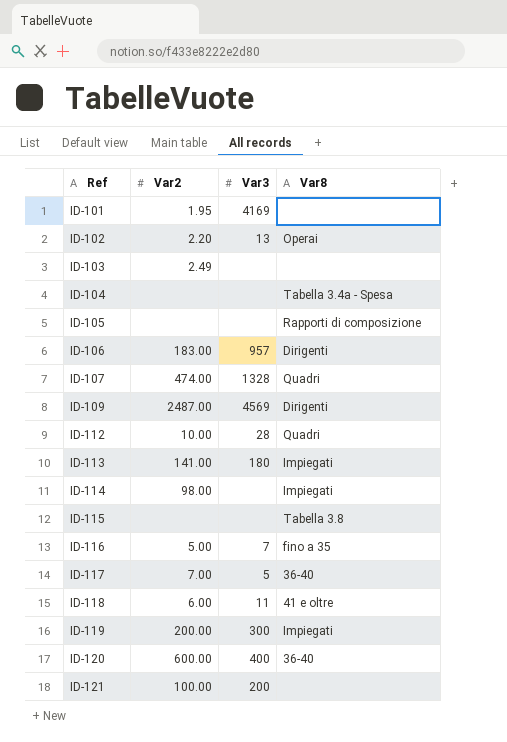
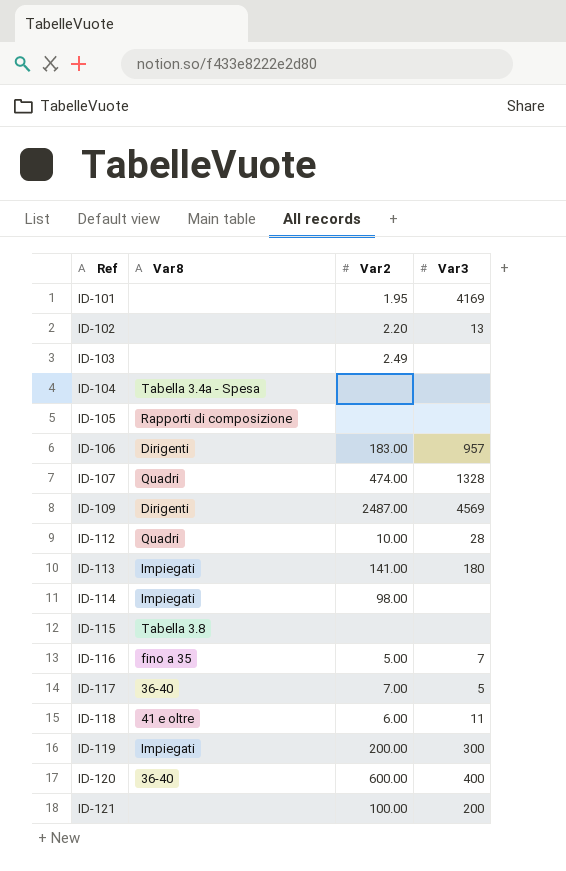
column Var8 | position: 4 -> 2
ID-102 | Var8: Operai -> none

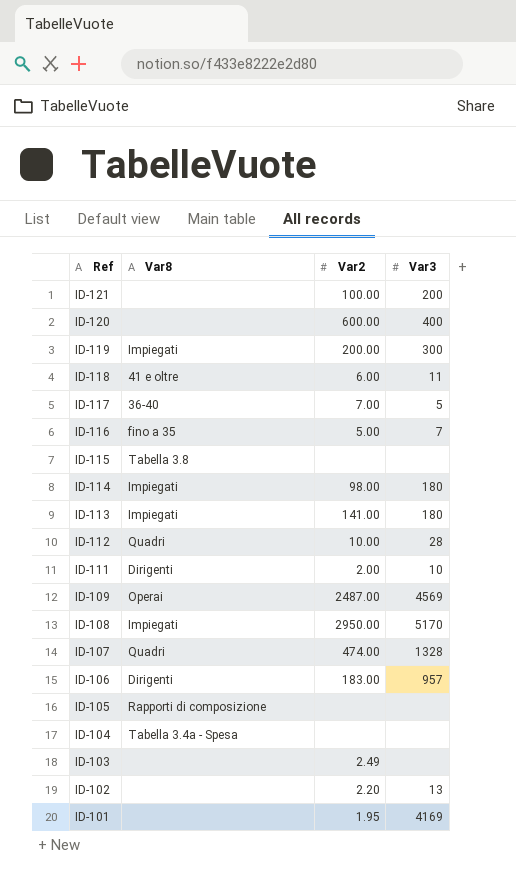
row order: Ref ascending -> Ref descending
ID-120 | Var8: 36-40 -> none
ID-114 | Var3: none -> 180
row ID-111: none -> Dirigenti | 2.00 | 10
ID-109 | Var8: Dirigenti -> Operai
row ID-108: none -> Impiegati | 2950.00 | 5170

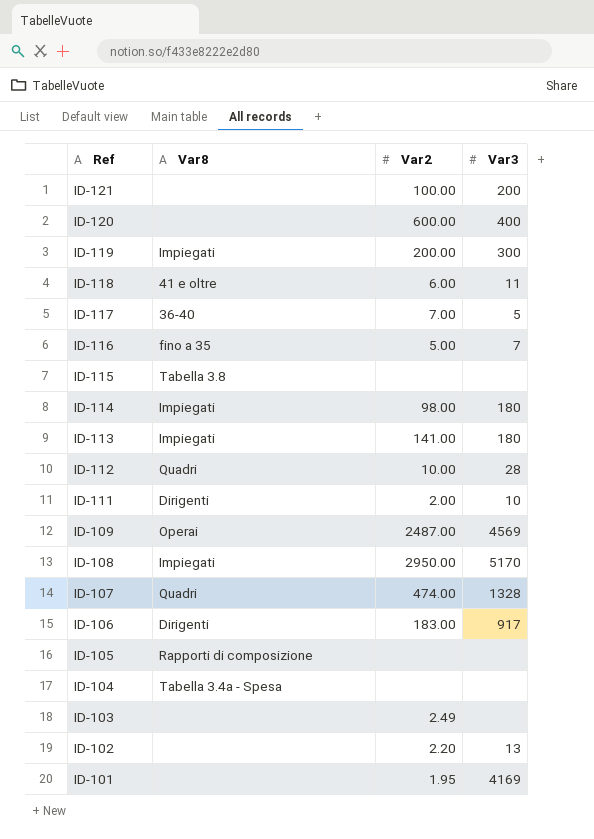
ID-106 | Var3: 957 -> 917

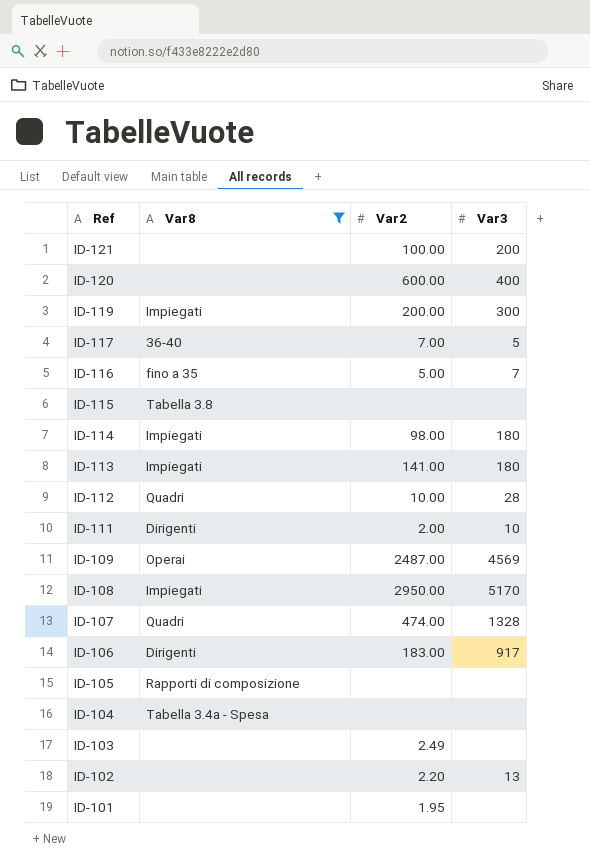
filter: none -> Var8 != 41 e oltre
ID-101 | Var3: 4169 -> none

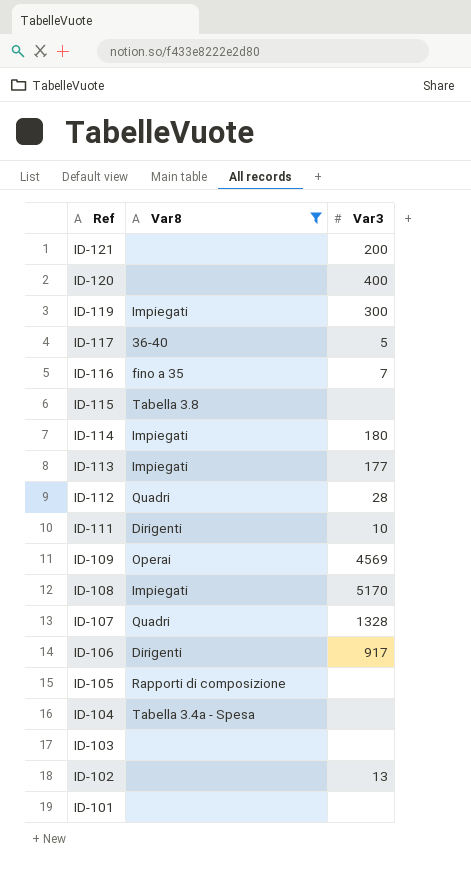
column Var2 | position: 3 -> none
ID-113 | Var3: 180 -> 177

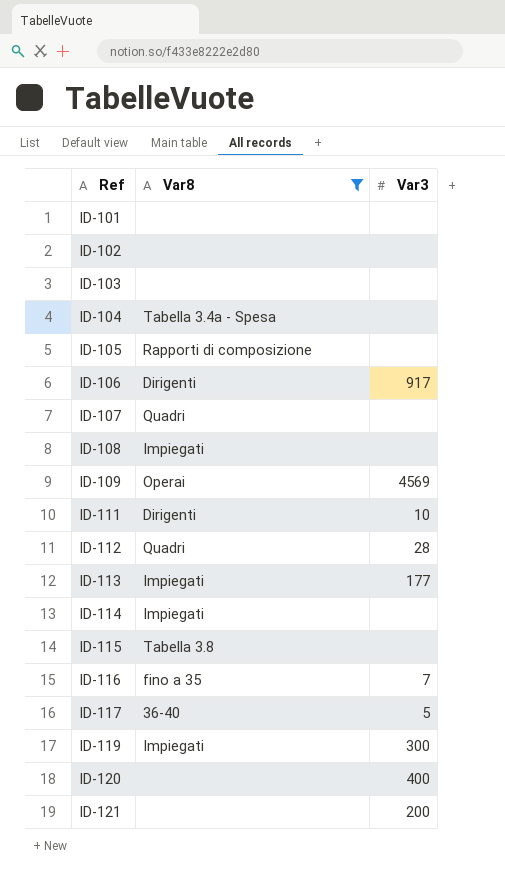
row order: Ref descending -> Ref ascending
ID-102 | Var3: 13 -> none
ID-107 | Var3: 1328 -> none
ID-108 | Var3: 5170 -> none
ID-114 | Var3: 180 -> none

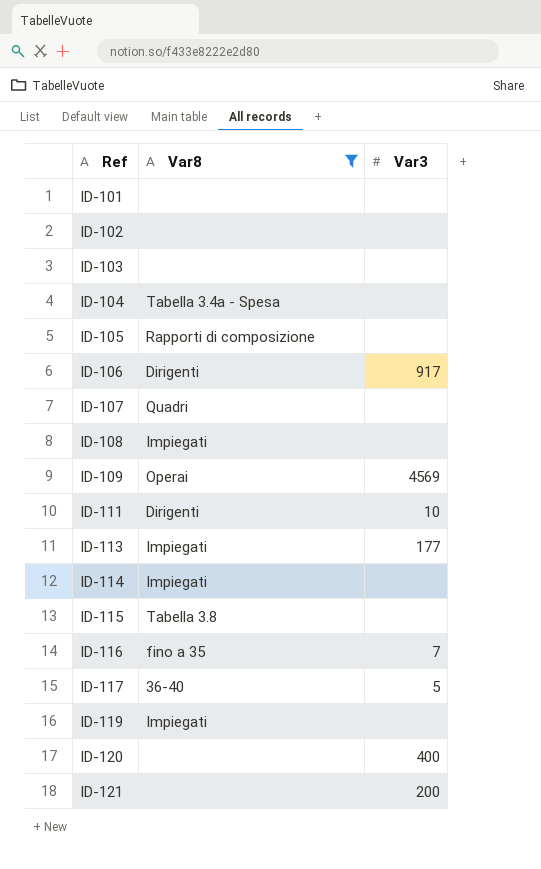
row ID-112: Quadri | 28 -> none
ID-119 | Var3: 300 -> none

